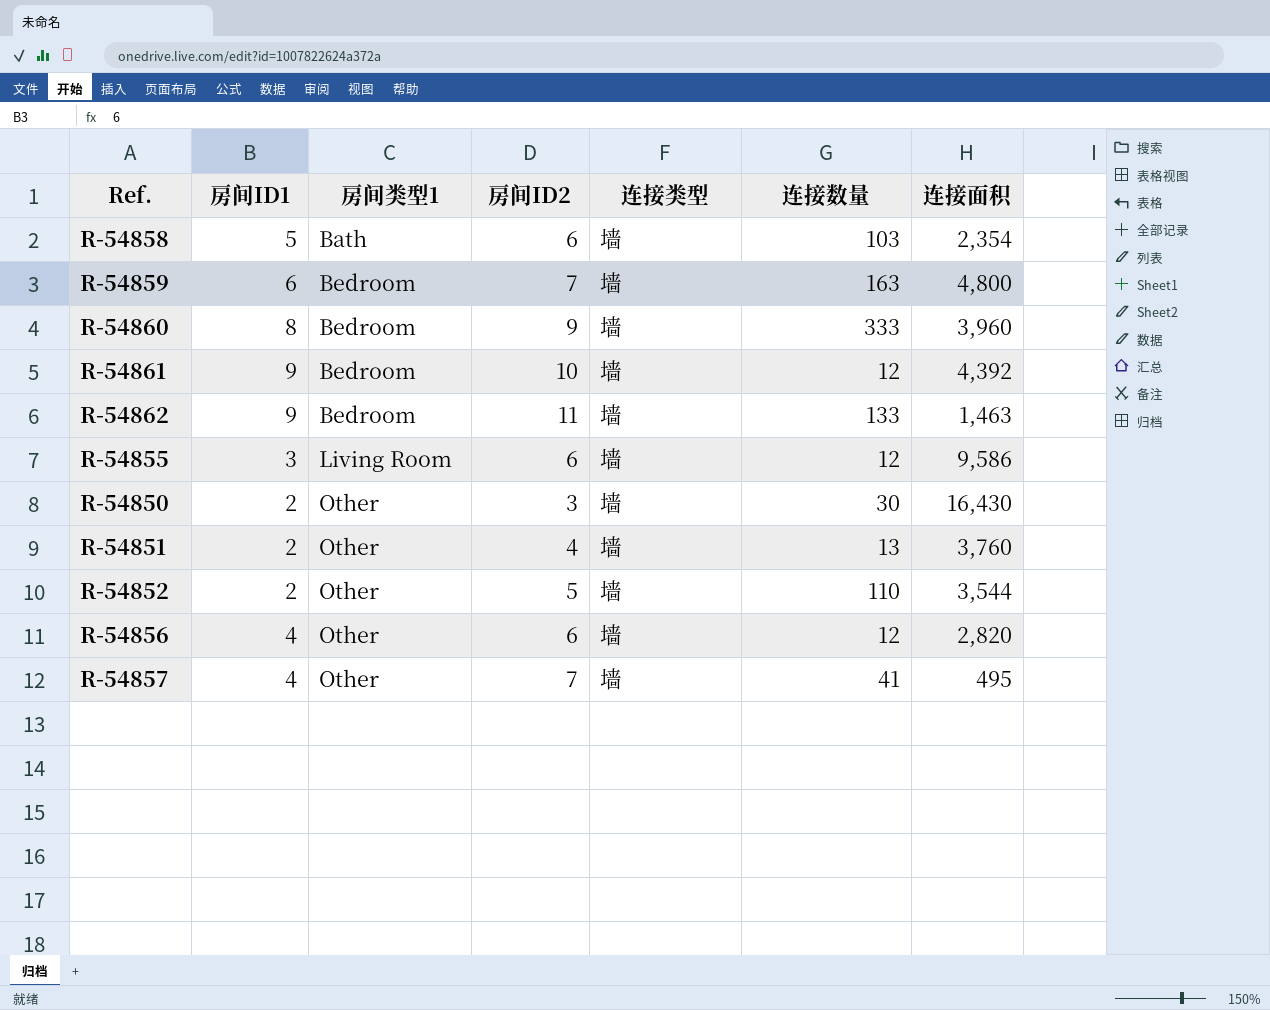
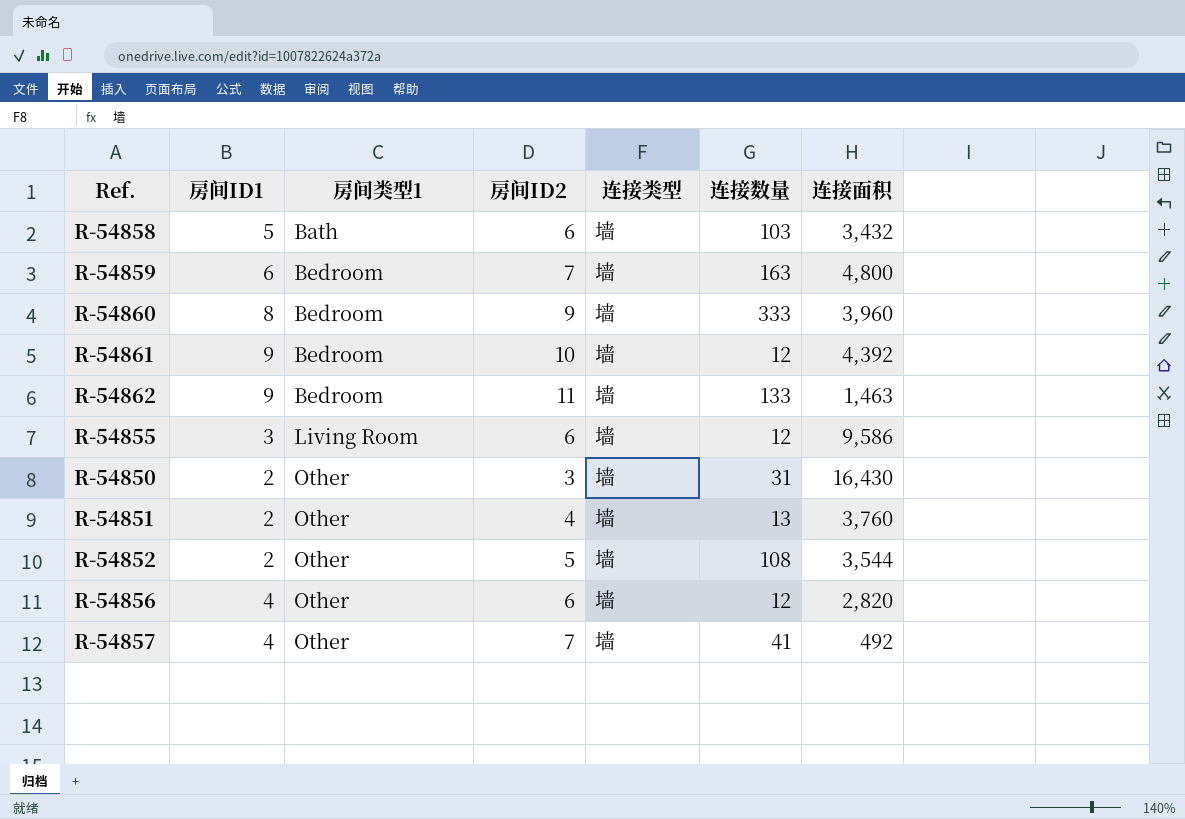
R-54858 | 连接面积: 2,354 -> 3,432
R-54850 | 连接数量: 30 -> 31
R-54852 | 连接数量: 110 -> 108
R-54857 | 连接面积: 495 -> 492

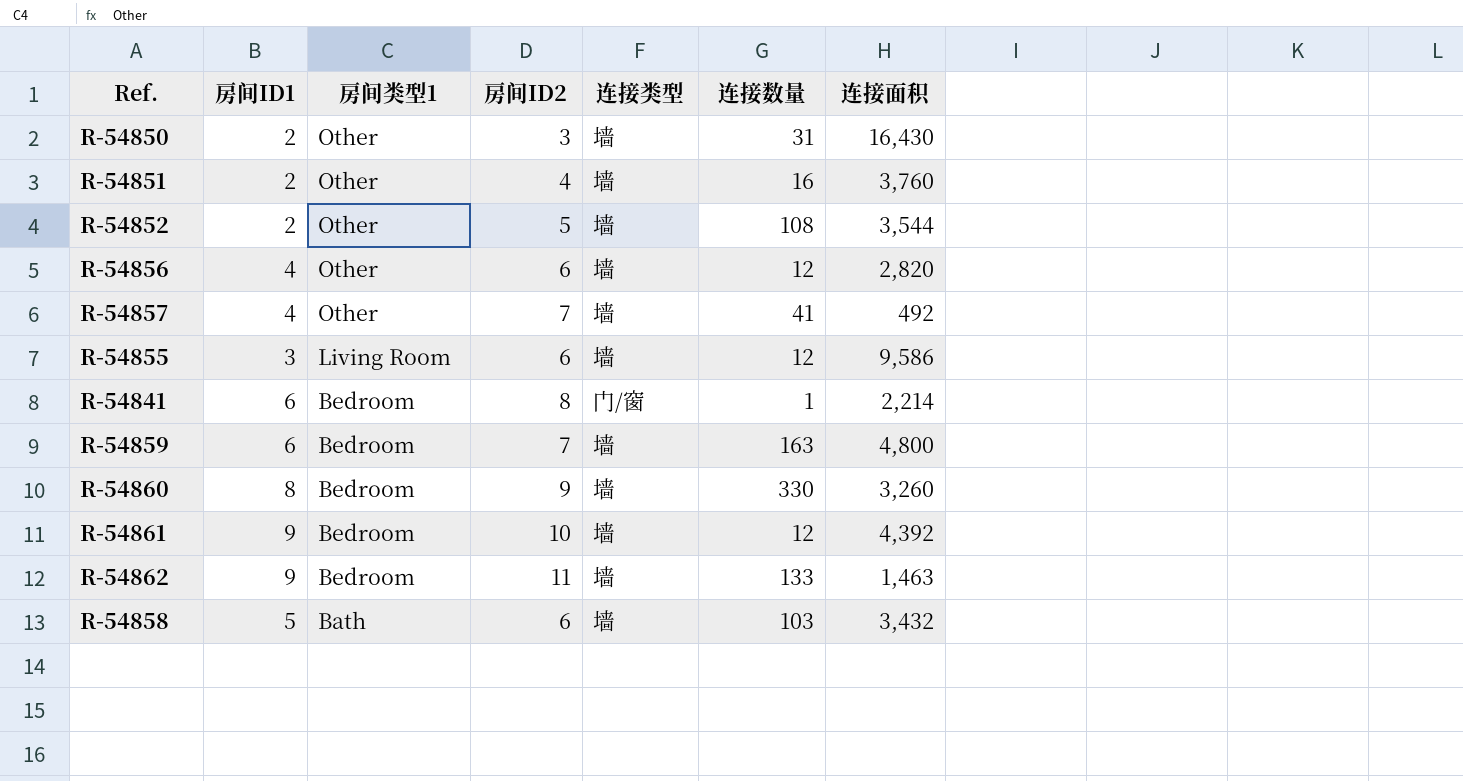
row order: 房间类型1 ascending -> 房间类型1 descending
R-54851 | 连接数量: 13 -> 16
row R-54841: none -> 6 | Bedroom | 8 | 门/窗 | 1 | 2,214
R-54860 | 连接数量: 333 -> 330
R-54860 | 连接面积: 3,960 -> 3,260

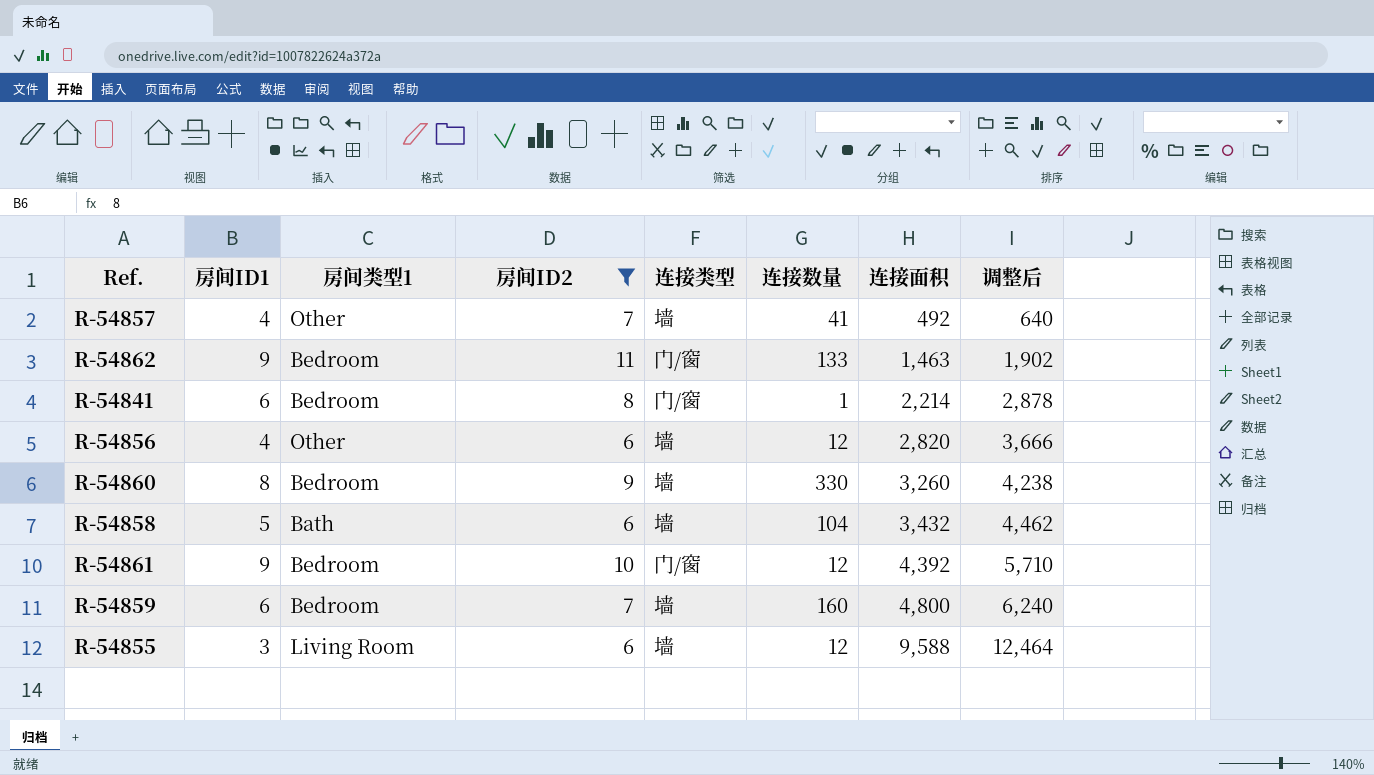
filter: none -> 房间ID2 >= 6
row order: 房间类型1 descending -> 连接面积 ascending
column 调整后 | formula: none -> [连接面积] * 1.3
R-54862 | 连接类型: 墙 -> 门/窗
R-54858 | 连接数量: 103 -> 104
R-54861 | 连接类型: 墙 -> 门/窗
R-54859 | 连接数量: 163 -> 160
R-54855 | 连接面积: 9,586 -> 9,588

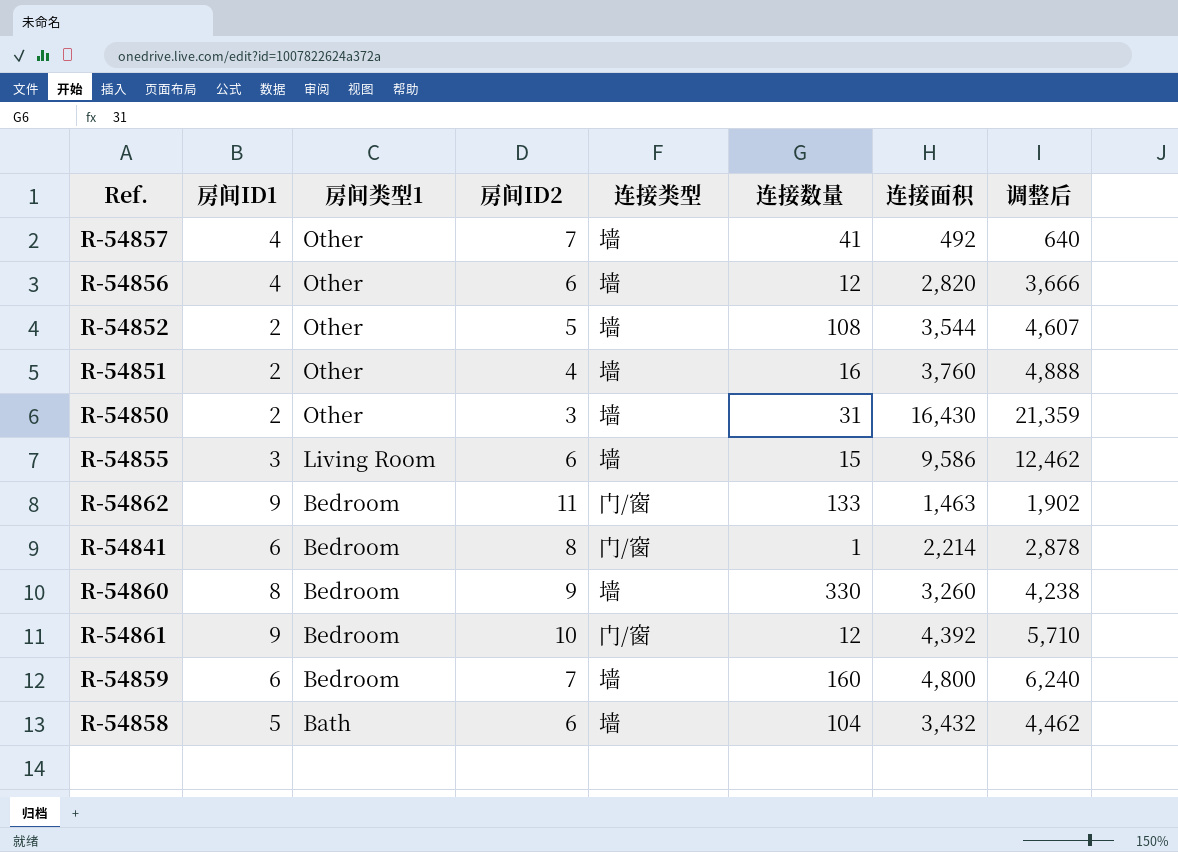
filter: 房间ID2 >= 6 -> none
row order: 连接面积 ascending -> 房间类型1 descending
R-54855 | 连接数量: 12 -> 15
R-54855 | 连接面积: 9,588 -> 9,586
R-54855 | 调整后: 12,464 -> 12,462

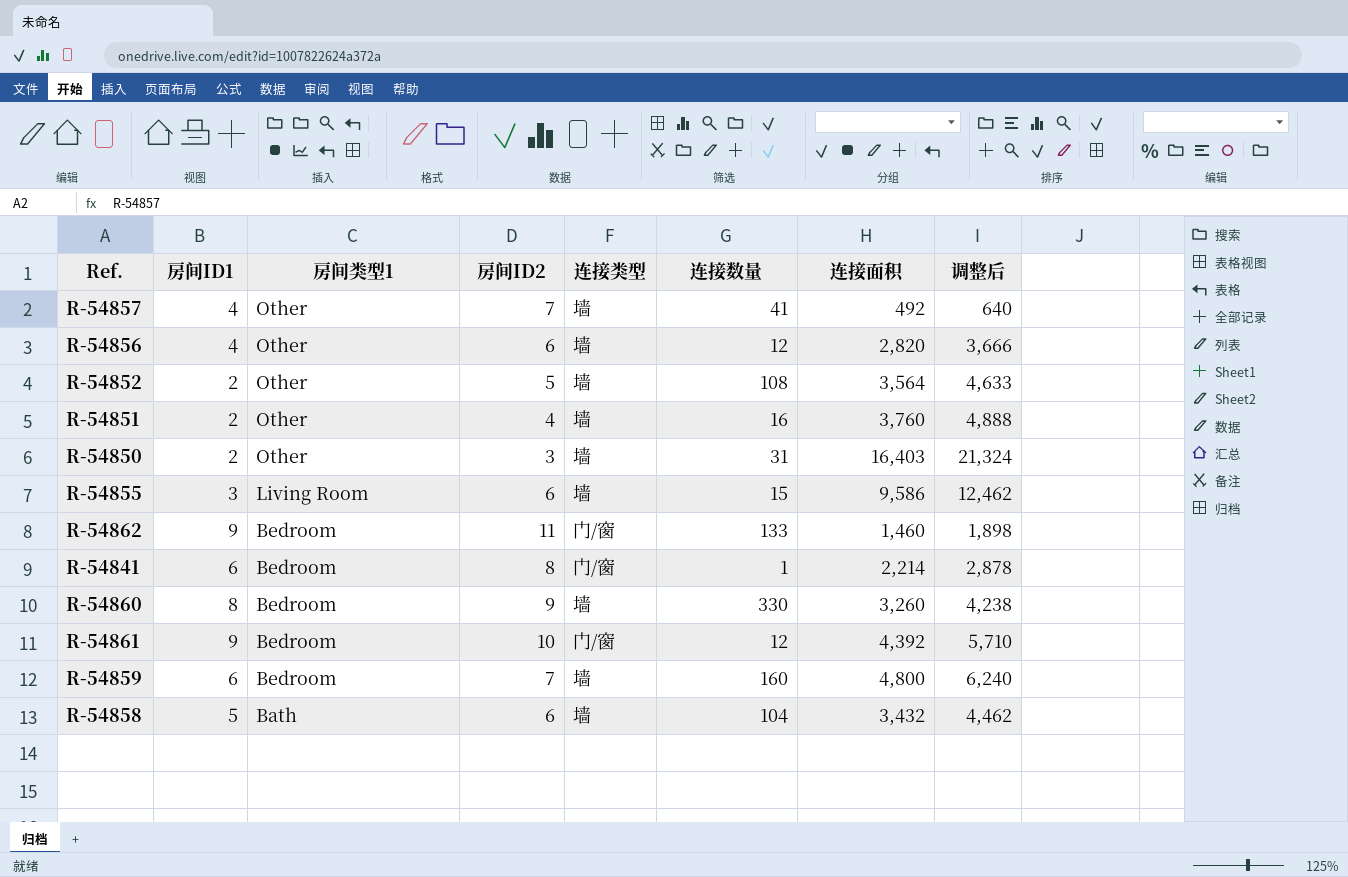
R-54852 | 连接面积: 3,544 -> 3,564
R-54852 | 调整后: 4,607 -> 4,633
R-54850 | 连接面积: 16,430 -> 16,403
R-54850 | 调整后: 21,359 -> 21,324
R-54862 | 连接面积: 1,463 -> 1,460
R-54862 | 调整后: 1,902 -> 1,898

